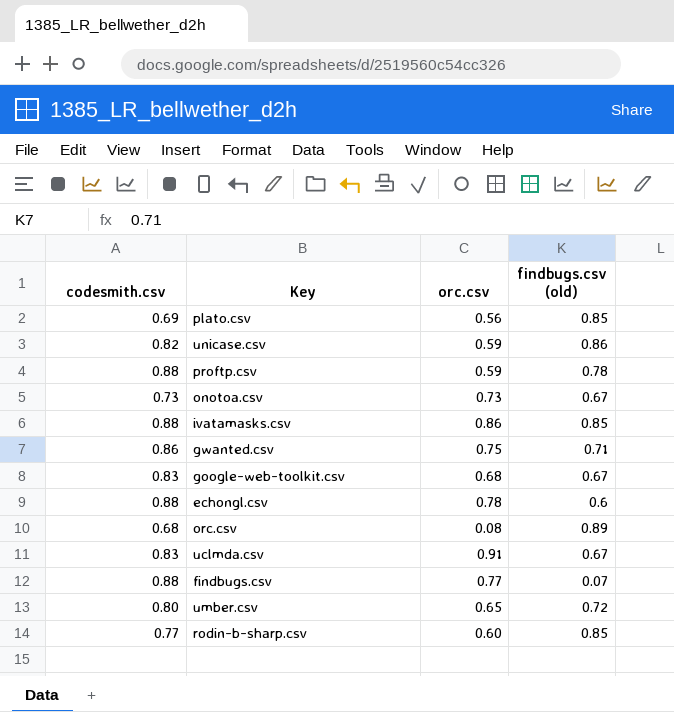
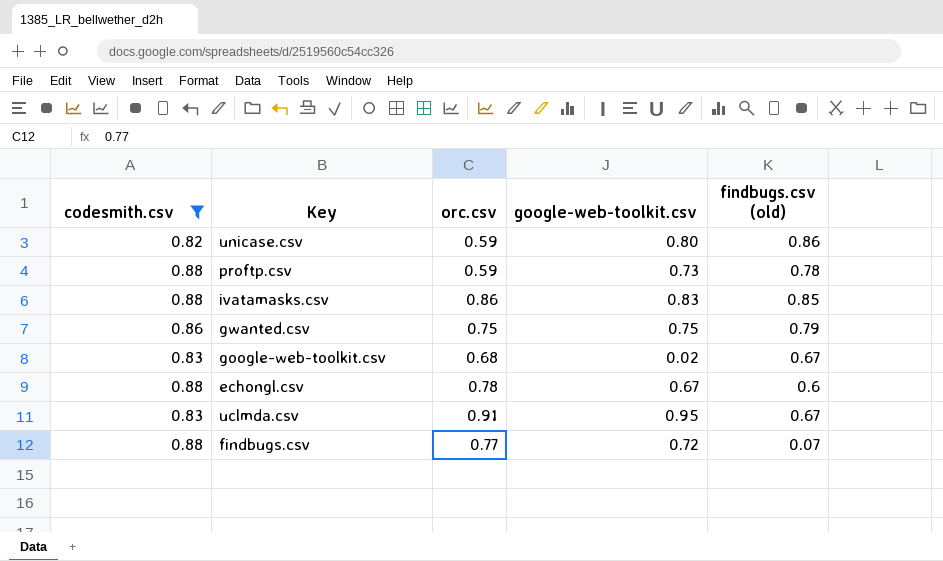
filter: none -> codesmith.csv >= 0.82
column google-web-toolkit.csv | position: none -> 4
gwanted.csv | findbugs.csv (old): 0.71 -> 0.79

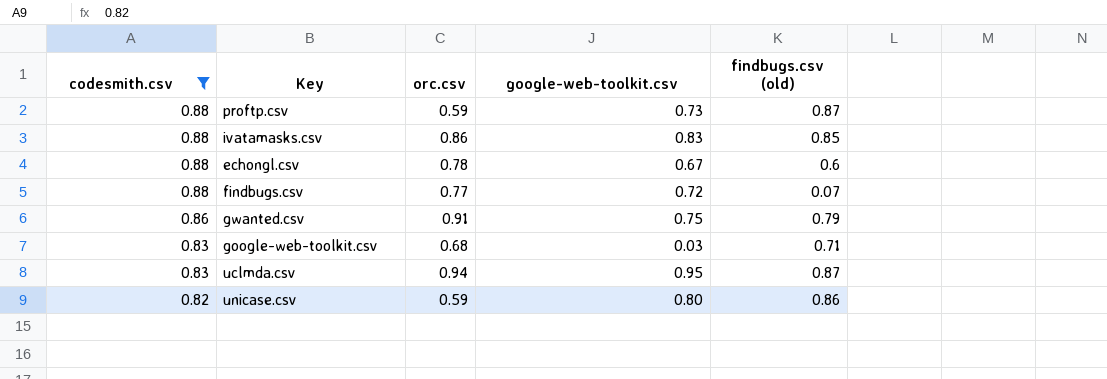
row order: none -> codesmith.csv descending
proftp.csv | findbugs.csv (old): 0.78 -> 0.87
gwanted.csv | orc.csv: 0.75 -> 0.91
google-web-toolkit.csv | google-web-toolkit.csv: 0.02 -> 0.03
google-web-toolkit.csv | findbugs.csv (old): 0.67 -> 0.71
uclmda.csv | orc.csv: 0.91 -> 0.94
uclmda.csv | findbugs.csv (old): 0.67 -> 0.87

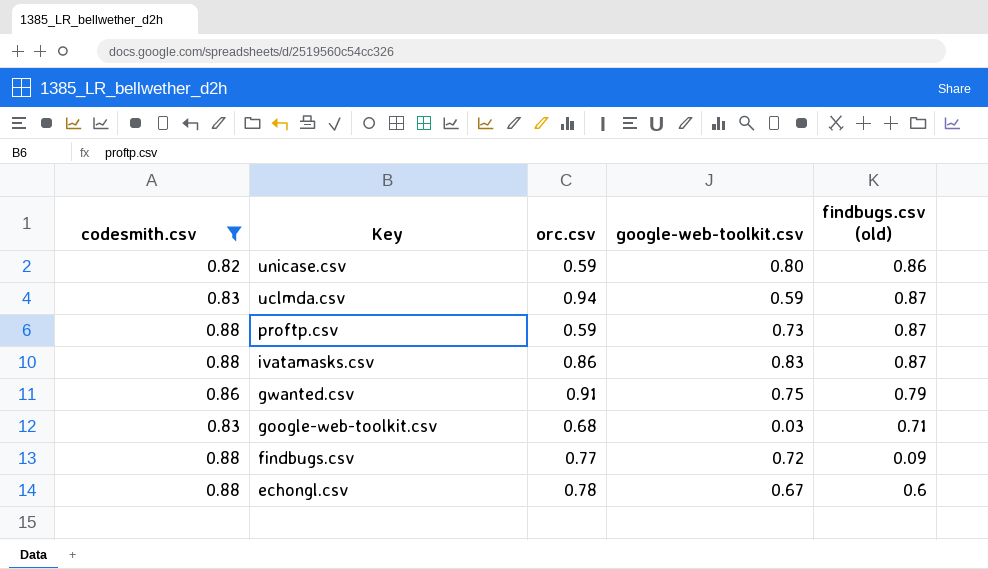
row order: codesmith.csv descending -> Key descending
uclmda.csv | google-web-toolkit.csv: 0.95 -> 0.59
ivatamasks.csv | findbugs.csv (old): 0.85 -> 0.87
findbugs.csv | findbugs.csv (old): 0.07 -> 0.09

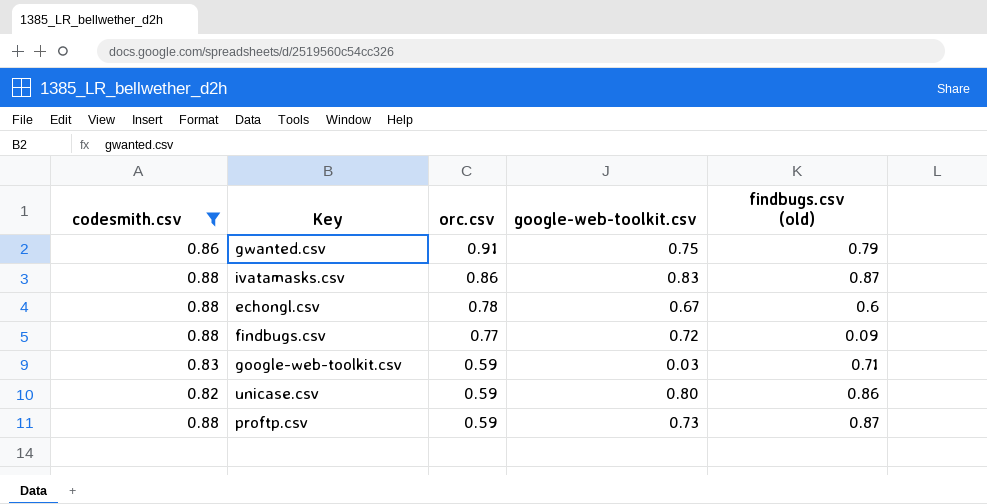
row order: Key descending -> orc.csv descending
row uclmda.csv: 0.83 | 0.94 | 0.59 | 0.87 -> none
google-web-toolkit.csv | orc.csv: 0.68 -> 0.59

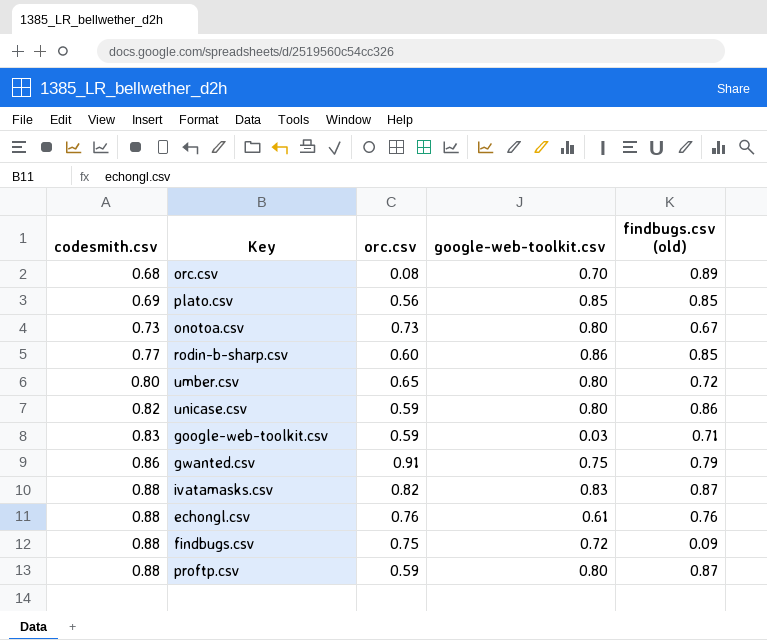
filter: codesmith.csv >= 0.82 -> none
row order: orc.csv descending -> codesmith.csv ascending
ivatamasks.csv | orc.csv: 0.86 -> 0.82
echongl.csv | orc.csv: 0.78 -> 0.76
echongl.csv | google-web-toolkit.csv: 0.67 -> 0.61
echongl.csv | findbugs.csv (old): 0.6 -> 0.76
findbugs.csv | orc.csv: 0.77 -> 0.75
proftp.csv | google-web-toolkit.csv: 0.73 -> 0.80

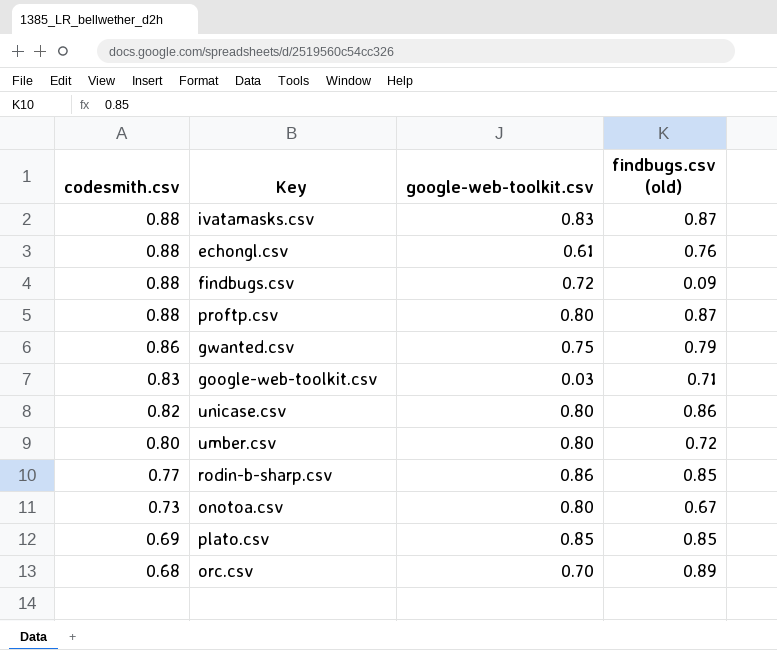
row order: codesmith.csv ascending -> codesmith.csv descending
column orc.csv | position: 3 -> none

